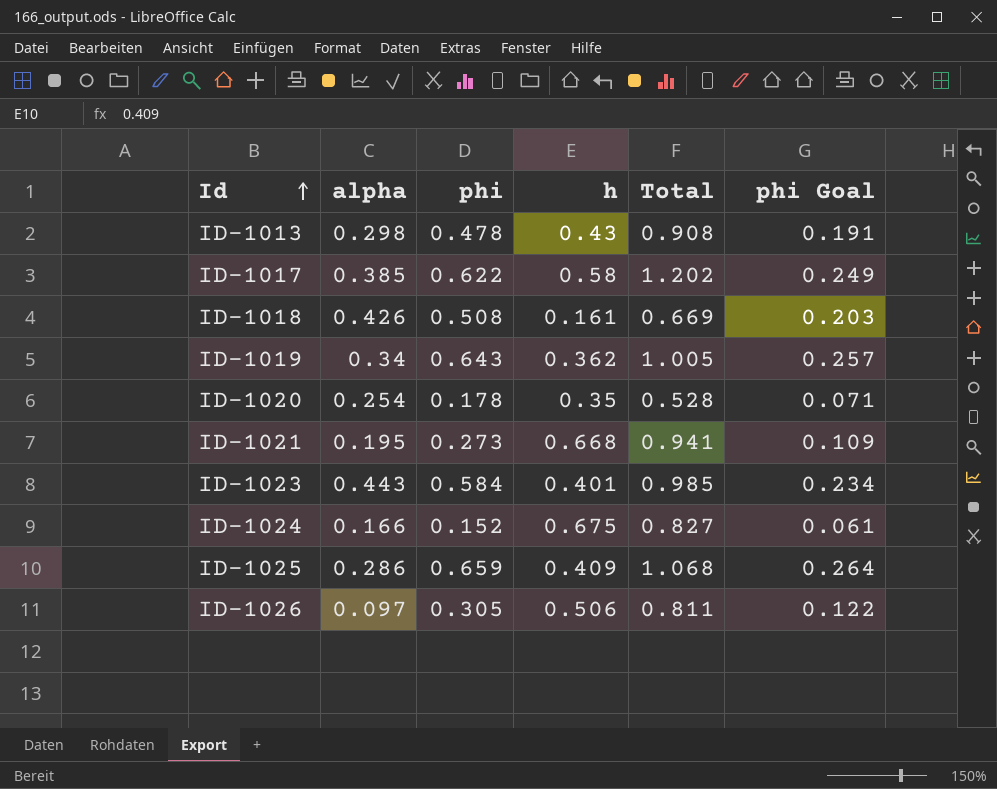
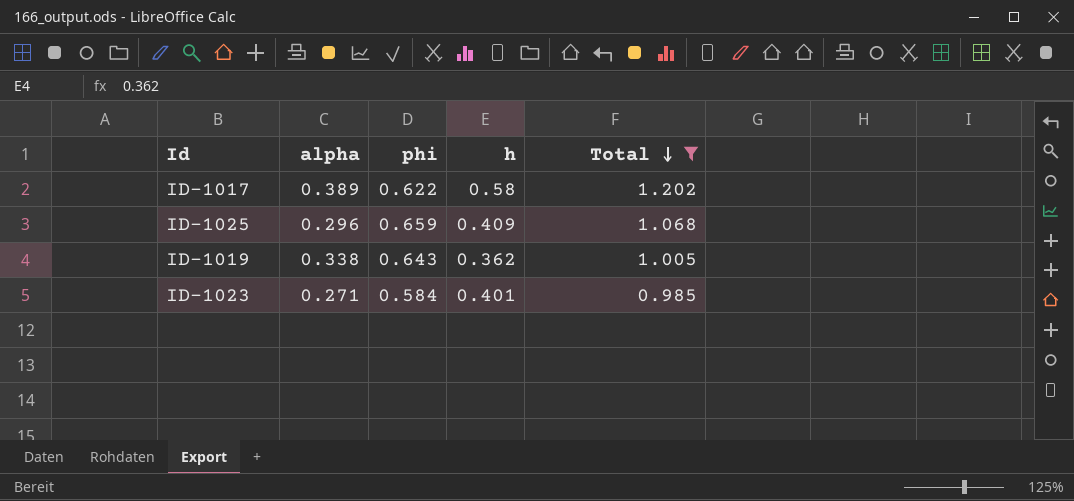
filter: none -> Total >= 0.985
row order: Id ascending -> Total descending
column phi Goal | formula: [phi] * 0.4 -> none
ID-1017 | alpha: 0.385 -> 0.389
ID-1025 | alpha: 0.286 -> 0.296
ID-1019 | alpha: 0.34 -> 0.338
ID-1023 | alpha: 0.443 -> 0.271

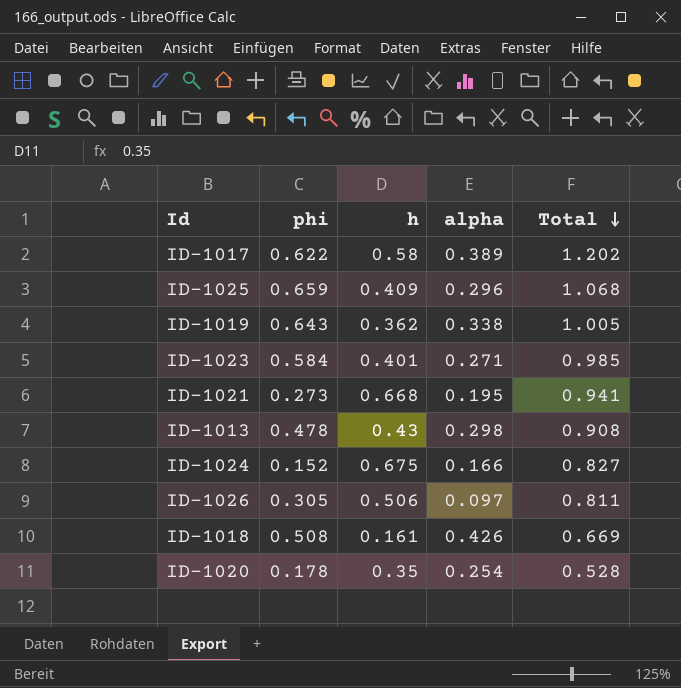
filter: Total >= 0.985 -> none
column alpha | position: 2 -> 4

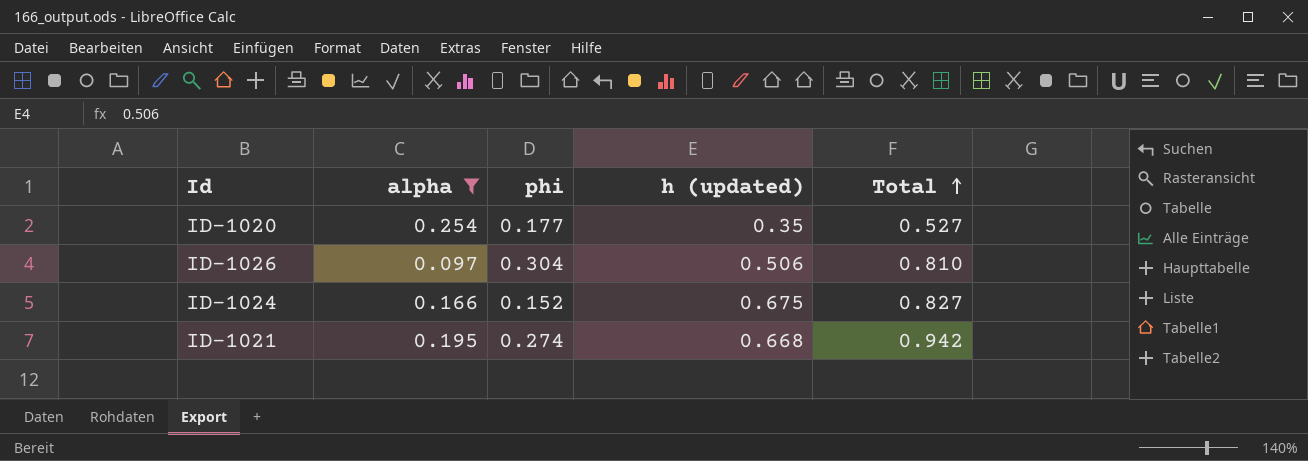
filter: none -> alpha <= 0.254
row order: Total descending -> Total ascending
column alpha | position: 4 -> 2
column name: h -> h (updated)
ID-1020 | phi: 0.178 -> 0.177
ID-1020 | Total: 0.528 -> 0.527
ID-1026 | phi: 0.305 -> 0.304
ID-1026 | Total: 0.811 -> 0.810
ID-1021 | phi: 0.273 -> 0.274
ID-1021 | Total: 0.941 -> 0.942

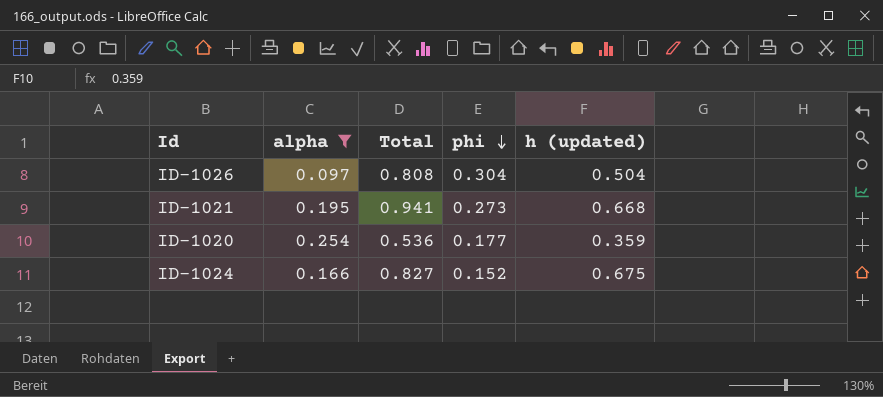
row order: Total ascending -> phi descending
column Total | position: 5 -> 3
ID-1026 | Total: 0.810 -> 0.808
ID-1026 | h (updated): 0.506 -> 0.504
ID-1021 | Total: 0.942 -> 0.941
ID-1021 | phi: 0.274 -> 0.273
ID-1020 | Total: 0.527 -> 0.536
ID-1020 | h (updated): 0.35 -> 0.359

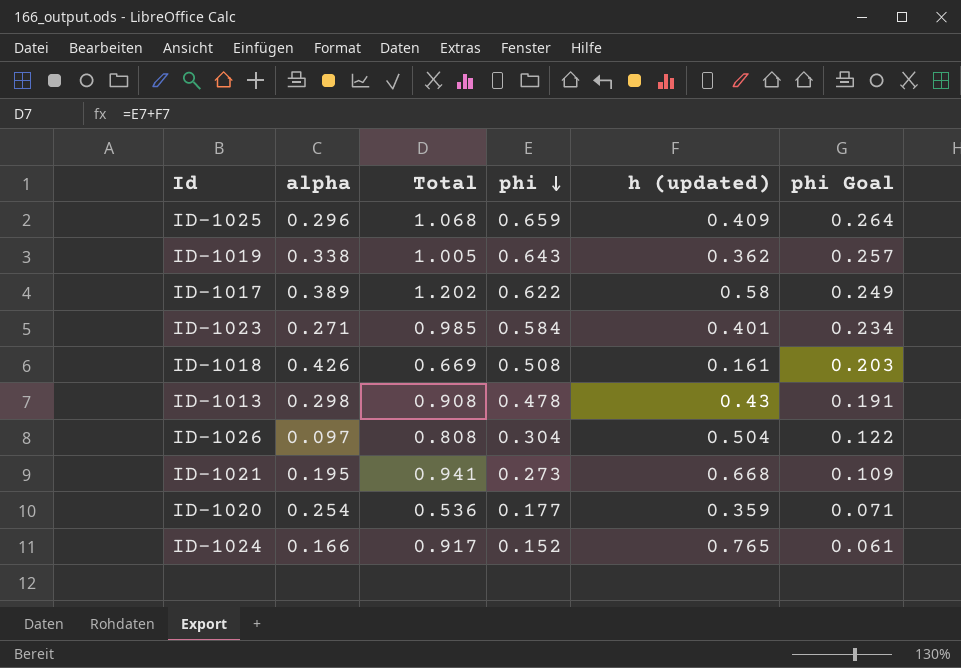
filter: alpha <= 0.254 -> none
column phi Goal | formula: none -> [phi] * 0.4
ID-1024 | Total: 0.827 -> 0.917
ID-1024 | h (updated): 0.675 -> 0.765

